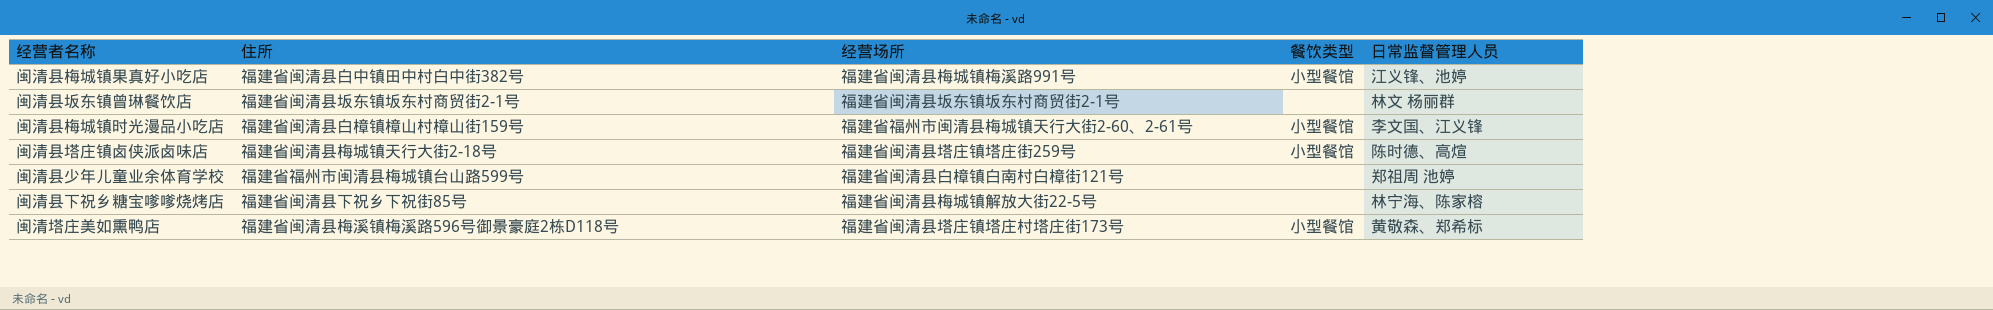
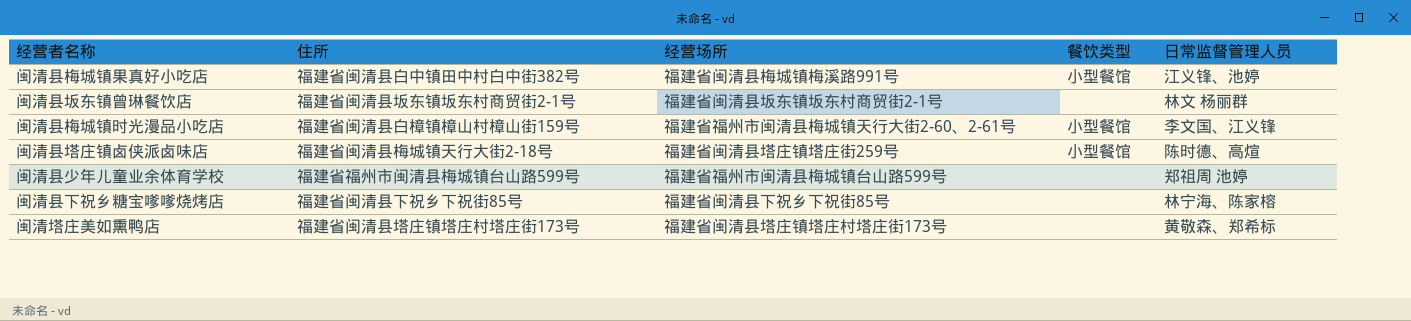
闽清县少年儿童业余体育学校 | 经营场所: 福建省闽清县白樟镇白南村白樟街121号 -> 福建省福州市闽清县梅城镇台山路599号
闽清县下祝乡糖宝嗲嗲烧烤店 | 经营场所: 福建省闽清县梅城镇解放大街22-5号 -> 福建省闽清县下祝乡下祝街85号
闽清塔庄美如熏鸭店 | 住所: 福建省闽清县梅溪镇梅溪路596号御景豪庭2栋D118号 -> 福建省闽清县塔庄镇塔庄村塔庄街173号
闽清塔庄美如熏鸭店 | 餐饮类型: 小型餐馆 -> none

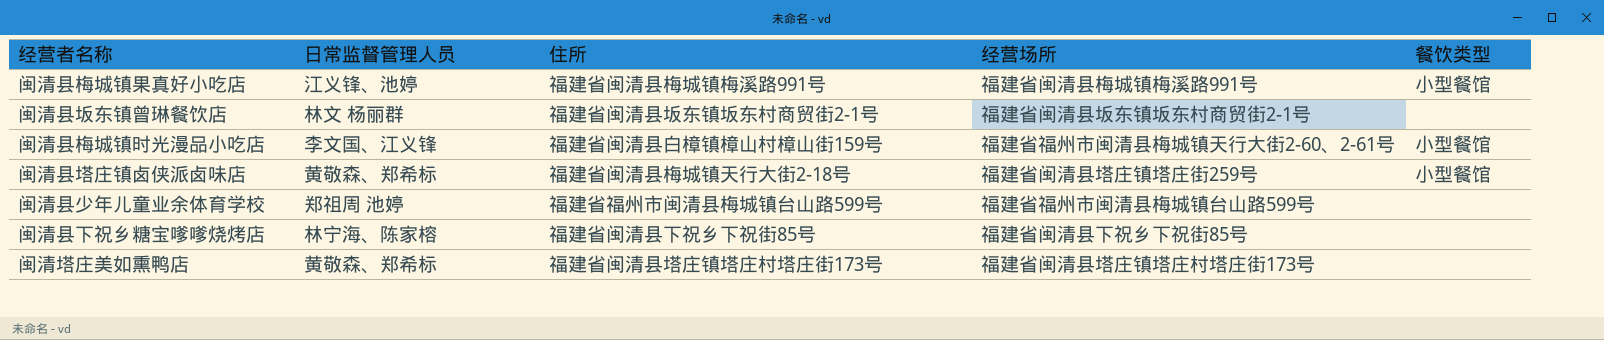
column 日常监督管理人员 | position: 5 -> 2
闽清县梅城镇果真好小吃店 | 住所: 福建省闽清县白中镇田中村白中街382号 -> 福建省闽清县梅城镇梅溪路991号
闽清县塔庄镇卤侠派卤味店 | 日常监督管理人员: 陈时德、高煊 -> 黄敬森、郑希标

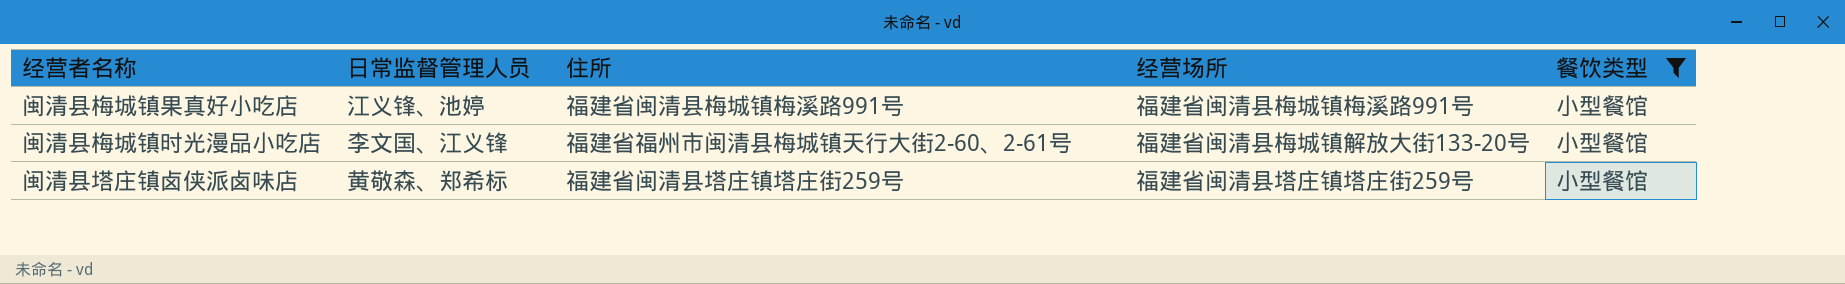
filter: none -> 餐饮类型 = 小型餐馆
闽清县梅城镇时光漫品小吃店 | 住所: 福建省闽清县白樟镇樟山村樟山街159号 -> 福建省福州市闽清县梅城镇天行大街2-60、2-61号
闽清县梅城镇时光漫品小吃店 | 经营场所: 福建省福州市闽清县梅城镇天行大街2-60、2-61号 -> 福建省闽清县梅城镇解放大街133-20号
闽清县塔庄镇卤侠派卤味店 | 住所: 福建省闽清县梅城镇天行大街2-18号 -> 福建省闽清县塔庄镇塔庄街259号

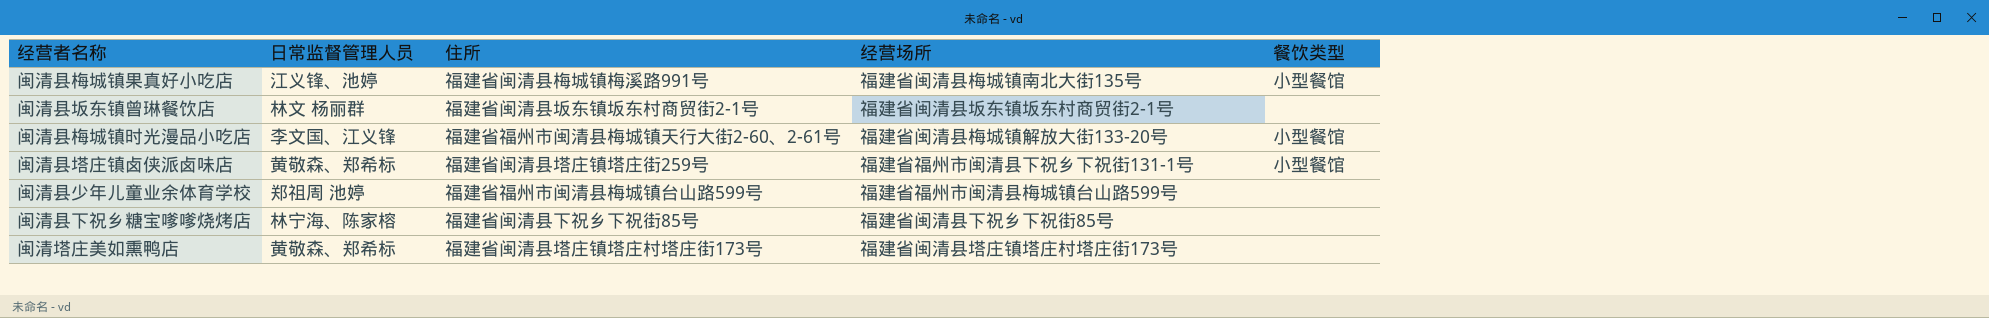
filter: 餐饮类型 = 小型餐馆 -> none
闽清县梅城镇果真好小吃店 | 经营场所: 福建省闽清县梅城镇梅溪路991号 -> 福建省闽清县梅城镇南北大街135号
闽清县塔庄镇卤侠派卤味店 | 经营场所: 福建省闽清县塔庄镇塔庄街259号 -> 福建省福州市闽清县下祝乡下祝街131-1号

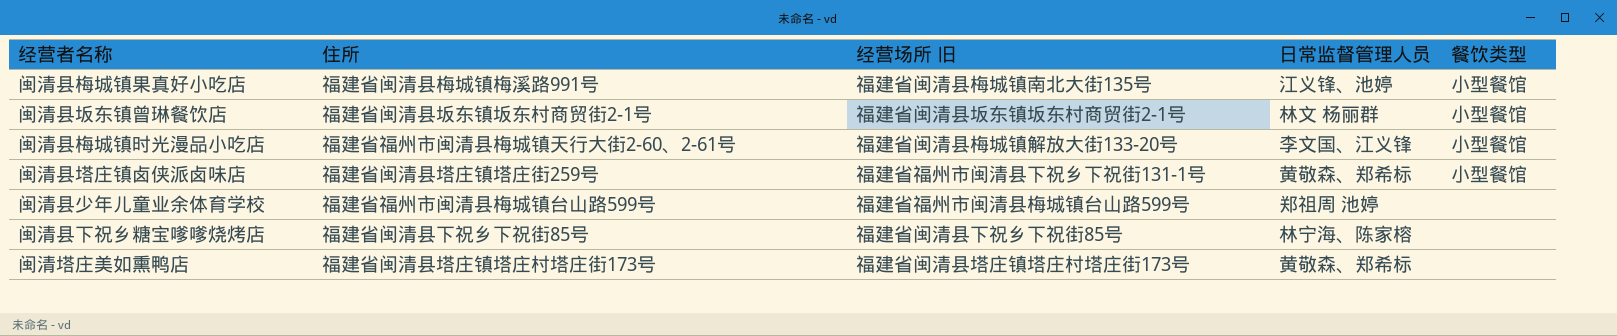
column name: 经营场所 -> 经营场所 旧
column 日常监督管理人员 | position: 2 -> 4
闽清县坂东镇曾琳餐饮店 | 餐饮类型: none -> 小型餐馆

